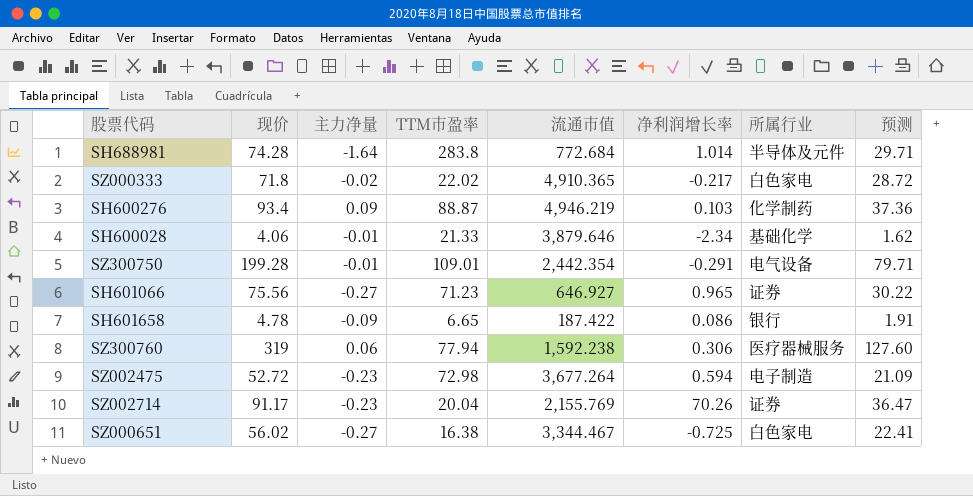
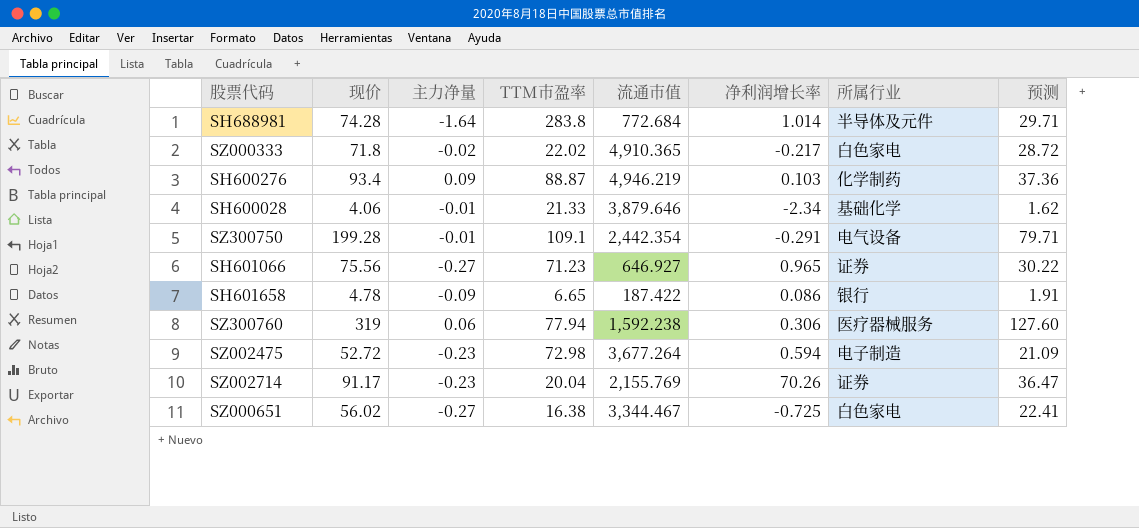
SZ300750 | TTM市盈率: 109.01 -> 109.1

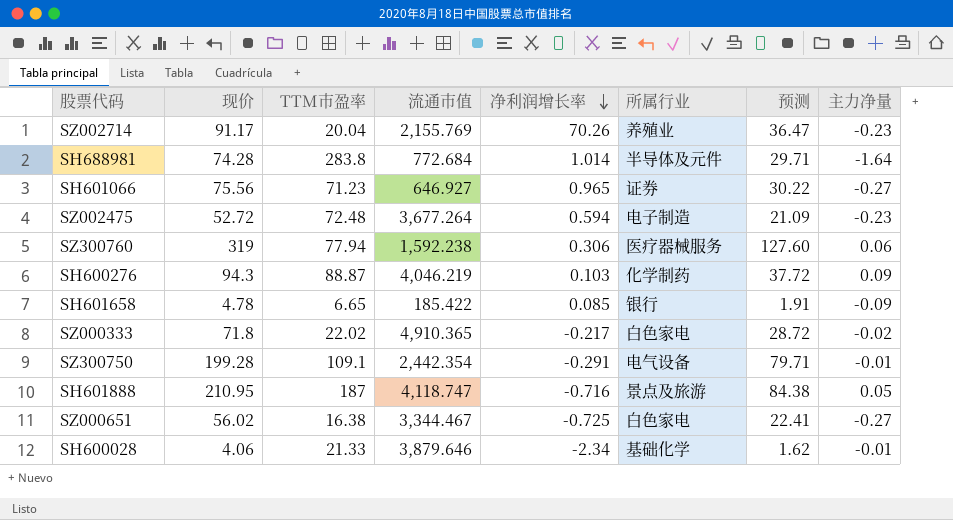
row order: none -> 净利润增长率 descending
column 主力净量 | position: 3 -> 8
SZ002714 | 所属行业: 证券 -> 养殖业
SZ002475 | TTM市盈率: 72.98 -> 72.48
SH600276 | 现价: 93.4 -> 94.3
SH600276 | 流通市值: 4,946.219 -> 4,046.219
SH600276 | 预测: 37.36 -> 37.72
SH601658 | 流通市值: 187.422 -> 185.422
SH601658 | 净利润增长率: 0.086 -> 0.085
row SH601888: none -> 210.95 | 187 | 4,118.747 | -0.716 | 景点及旅游 | 84.38 | 0.05

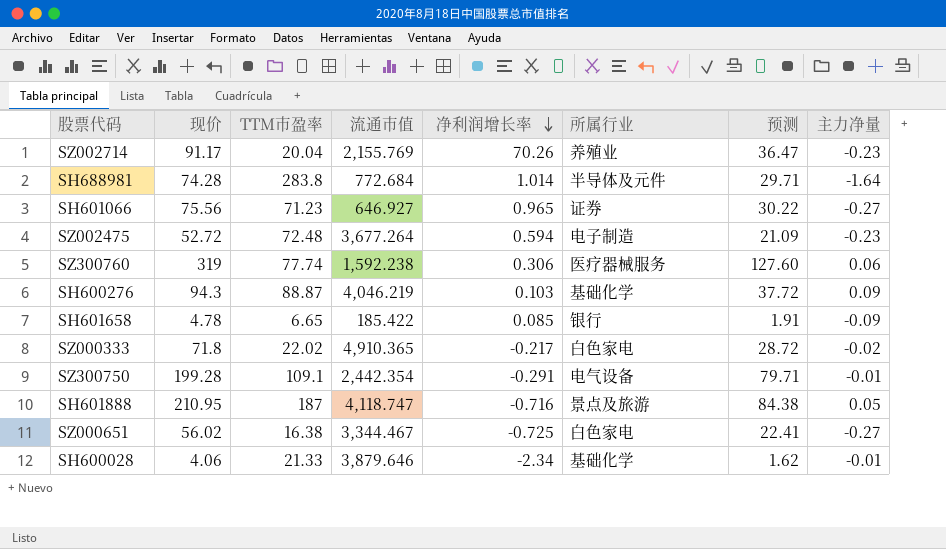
SZ300760 | TTM市盈率: 77.94 -> 77.74
SH600276 | 所属行业: 化学制药 -> 基础化学

